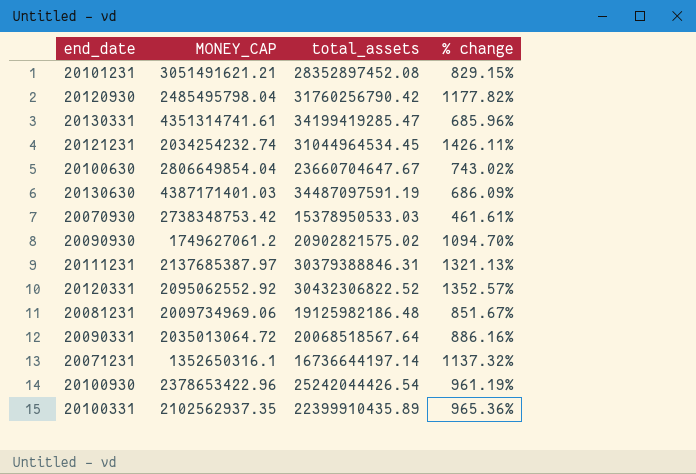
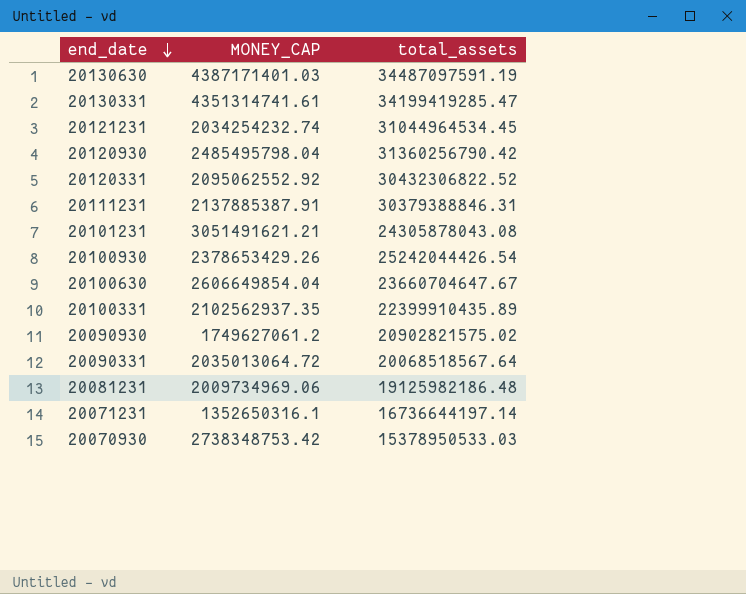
row order: none -> end_date descending
column % change | formula: ([total_assets] - [MONEY_CAP]) / [MONEY_CAP] -> none
20120930 | total_assets: 31760256790.42 -> 31360256790.42
20111231 | MONEY_CAP: 2137685387.97 -> 2137885387.91
20101231 | total_assets: 28352897452.08 -> 24305878043.08
20100930 | MONEY_CAP: 2378653422.96 -> 2378653429.26
20100630 | MONEY_CAP: 2806649854.04 -> 2606649854.04

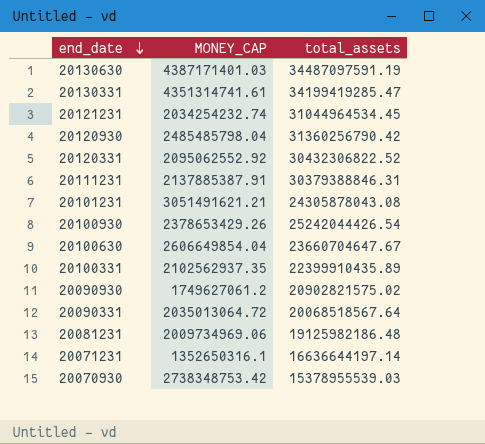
20120930 | MONEY_CAP: 2485495798.04 -> 2485485798.04
20071231 | total_assets: 16736644197.14 -> 16636644197.14
20070930 | total_assets: 15378950533.03 -> 15378955539.03

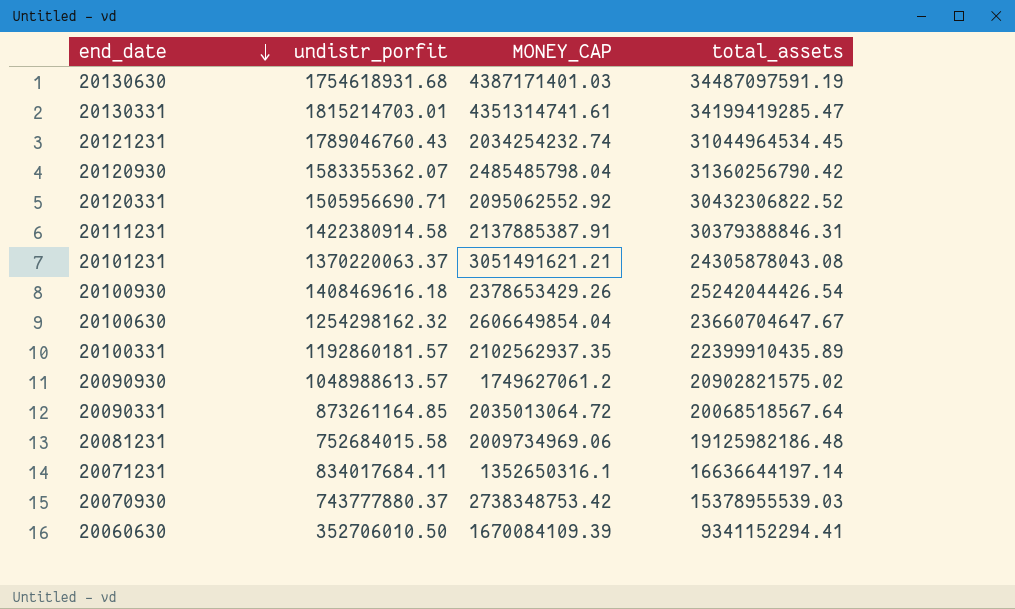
column undistr_porfit | position: none -> 2
row 20060630: none -> 352706010.50 | 1670084109.39 | 9341152294.41

